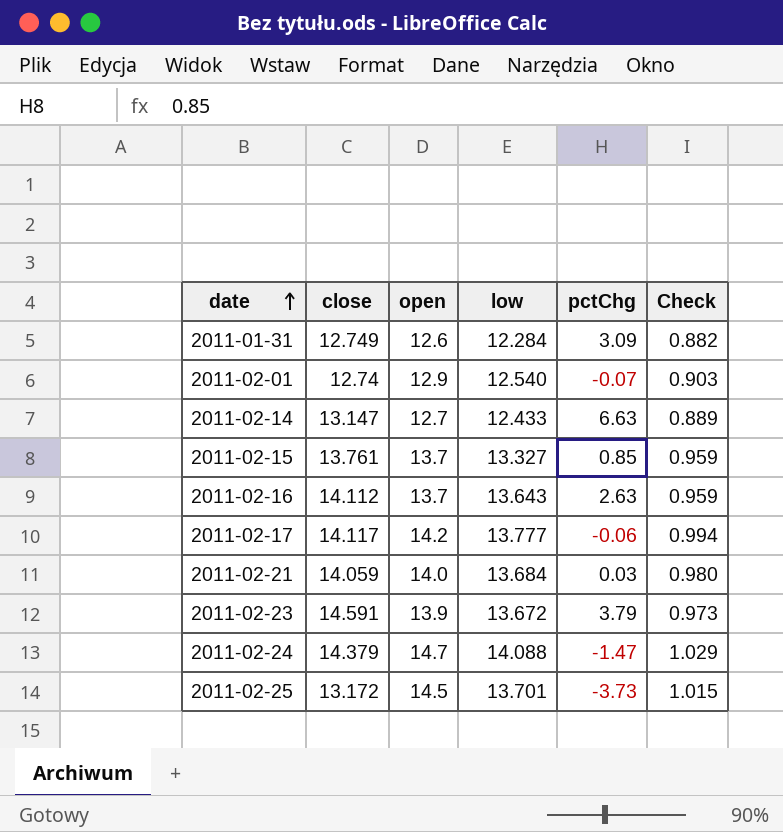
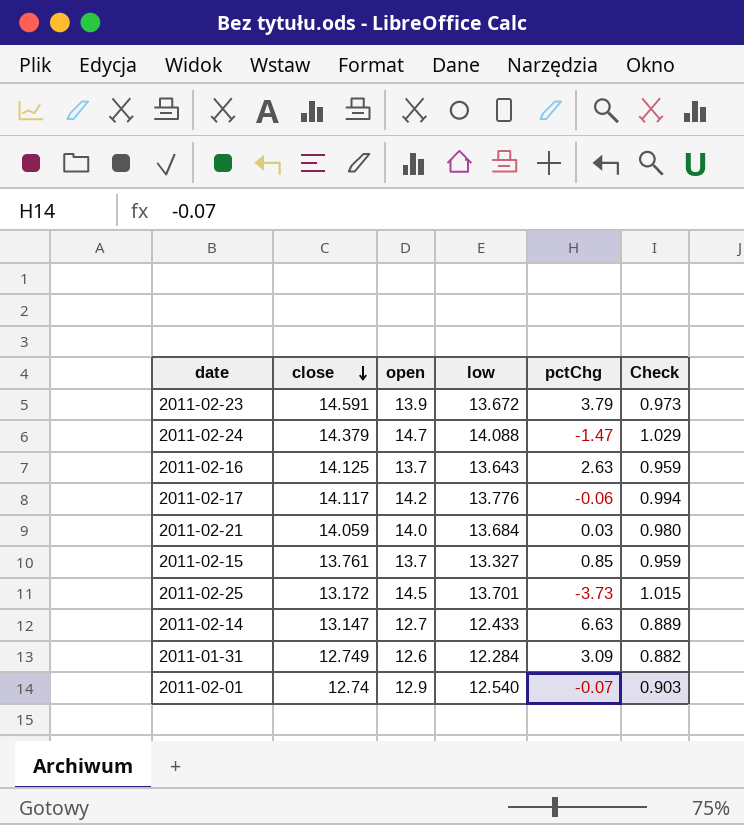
row order: date ascending -> close descending
2011-02-16 | close: 14.112 -> 14.125
2011-02-17 | low: 13.777 -> 13.776

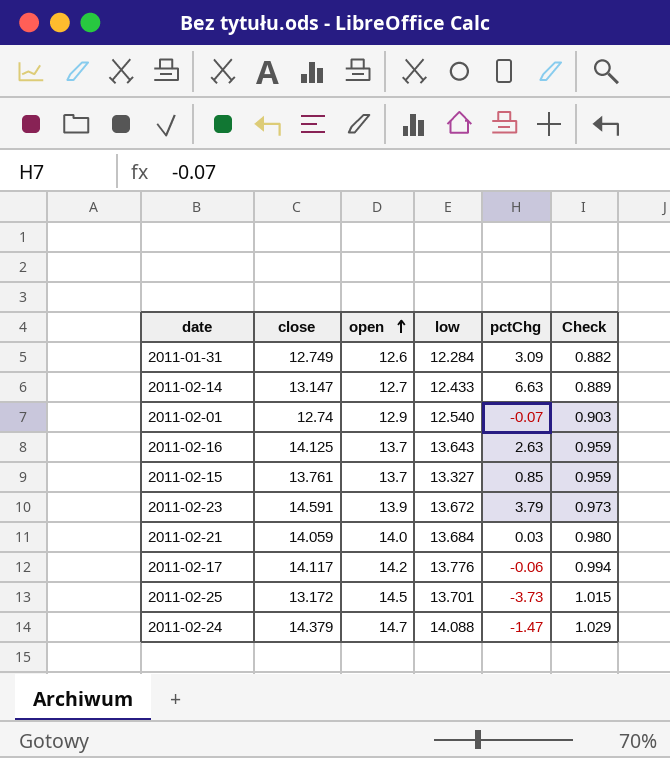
row order: close descending -> open ascending

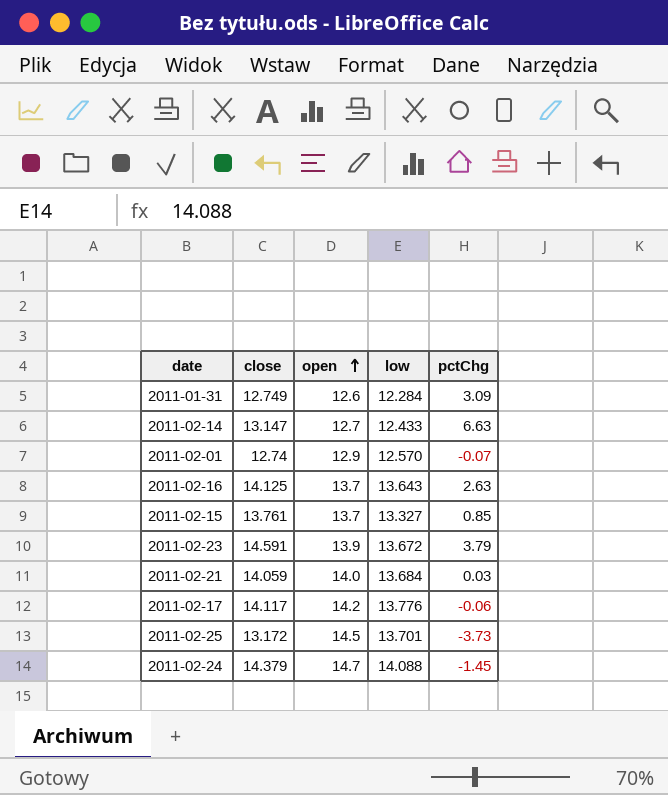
column Check | formula: [open] * 0.07 -> none
2011-02-01 | low: 12.540 -> 12.570
2011-02-24 | pctChg: -1.47 -> -1.45

